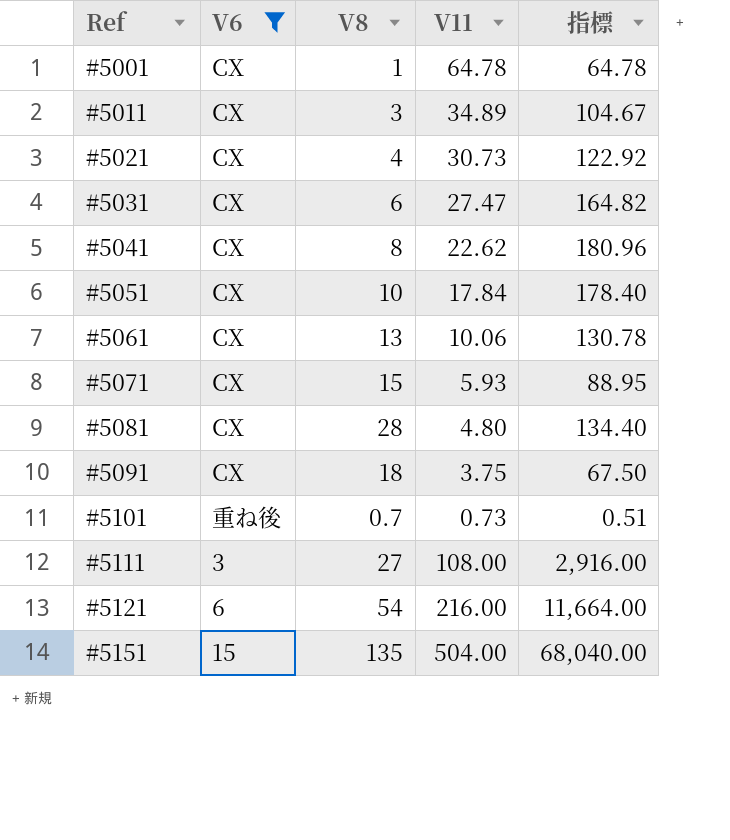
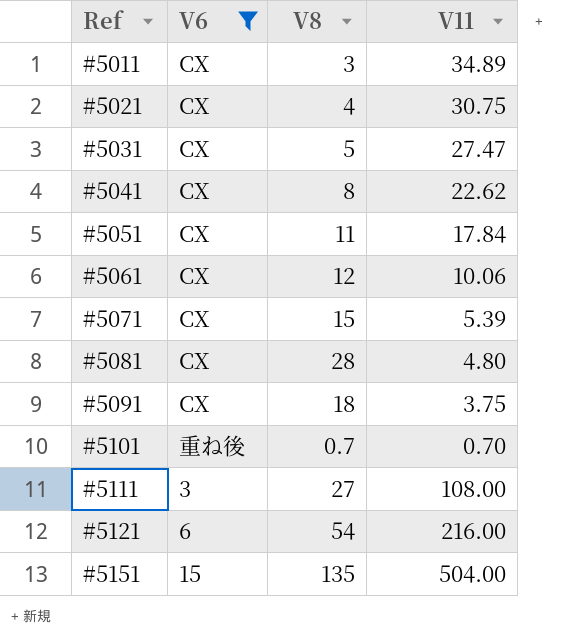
column 指標 | formula: [V8] * [V11] -> none
row #5001: CX | 1 | 64.78 | 64.78 -> none
#5021 | V11: 30.73 -> 30.75
#5031 | V8: 6 -> 5
#5051 | V8: 10 -> 11
#5061 | V8: 13 -> 12
#5071 | V11: 5.93 -> 5.39
#5101 | V11: 0.73 -> 0.70

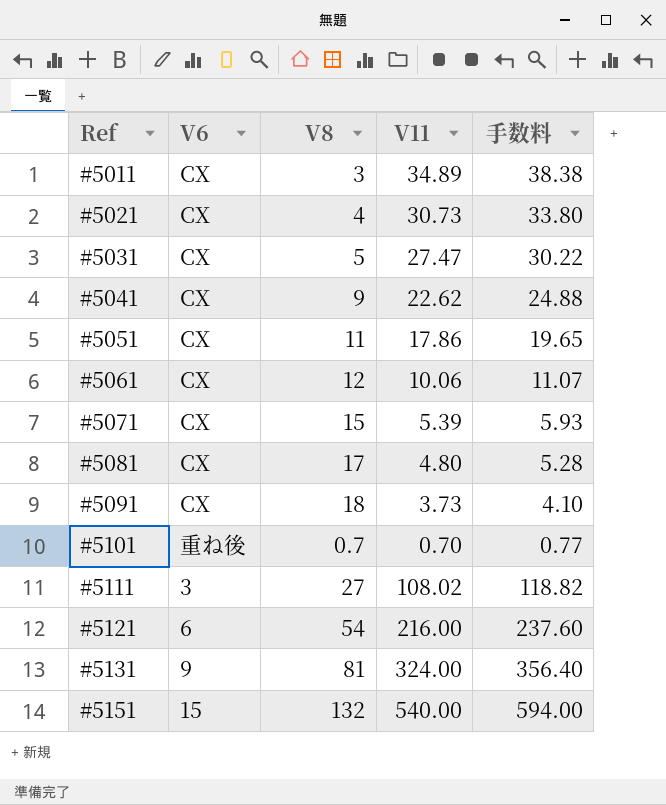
filter: V6 != 9 -> none
column 手数料 | formula: none -> [V11] * 1.1
#5021 | V11: 30.75 -> 30.73
#5041 | V8: 8 -> 9
#5051 | V11: 17.84 -> 17.86
#5081 | V8: 28 -> 17
#5091 | V11: 3.75 -> 3.73
#5111 | V11: 108.00 -> 108.02
#5151 | V8: 135 -> 132
#5151 | V11: 504.00 -> 540.00

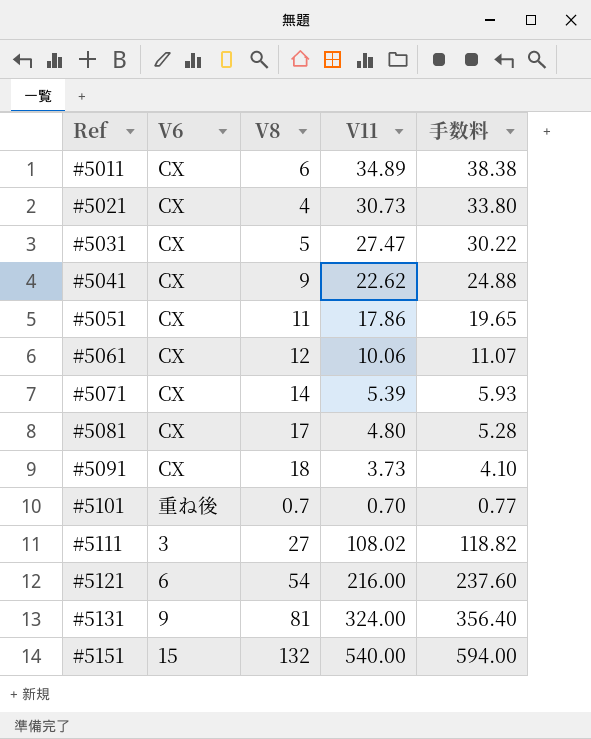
#5011 | V8: 3 -> 6
#5071 | V8: 15 -> 14

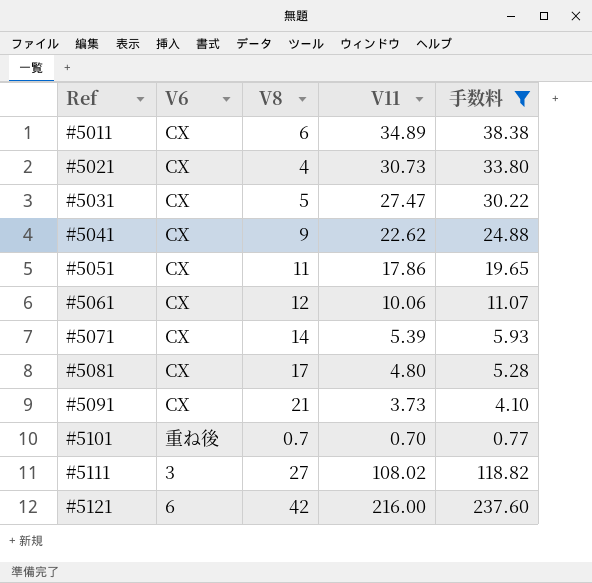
filter: none -> 手数料 <= 237.60
#5091 | V8: 18 -> 21
#5121 | V8: 54 -> 42

